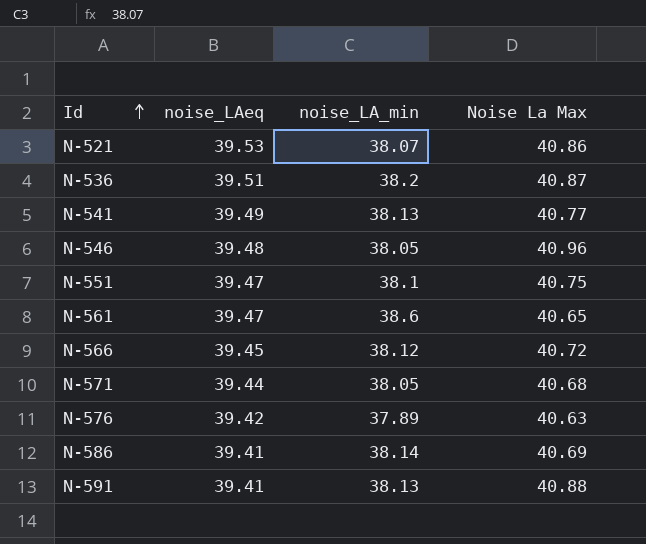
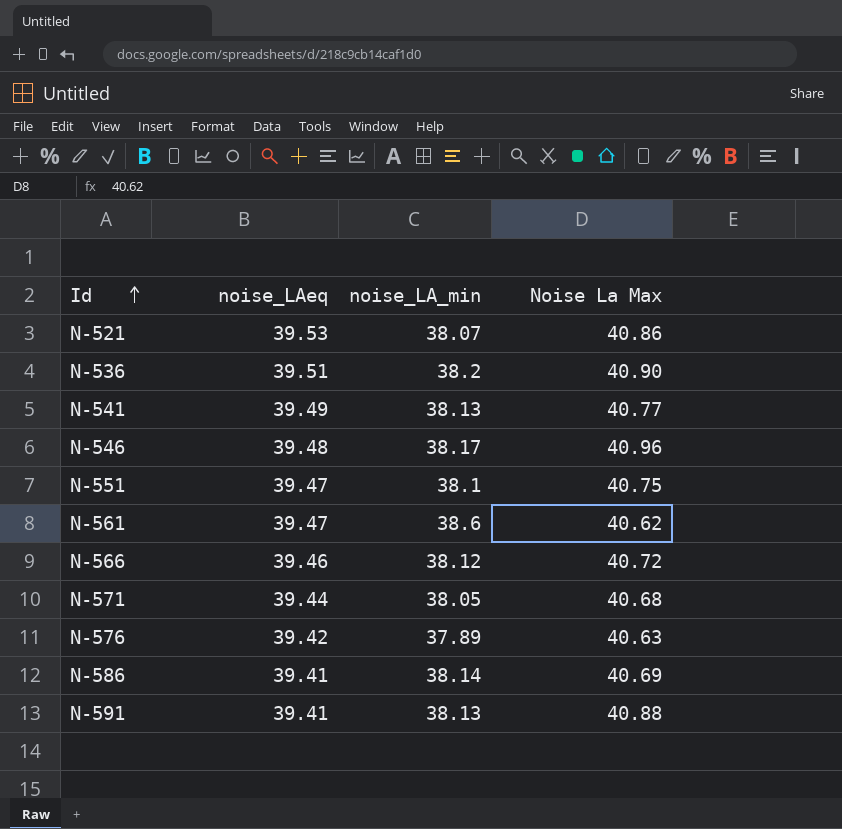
N-536 | Noise La Max: 40.87 -> 40.90
N-546 | noise_LA_min: 38.05 -> 38.17
N-561 | Noise La Max: 40.65 -> 40.62
N-566 | noise_LAeq: 39.45 -> 39.46

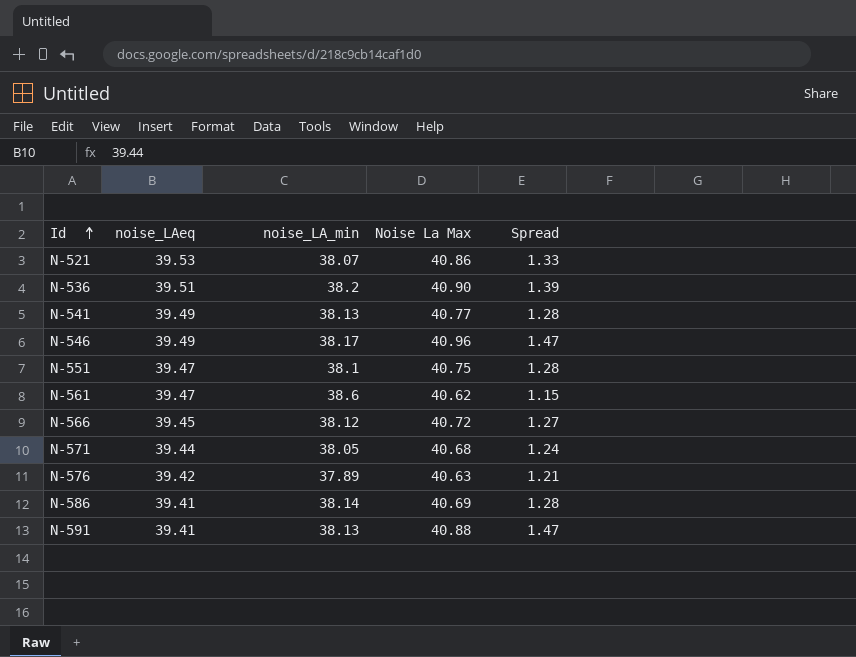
column Spread | formula: none -> [Noise La Max] - [noise_LAeq]
N-546 | noise_LAeq: 39.48 -> 39.49
N-566 | noise_LAeq: 39.46 -> 39.45

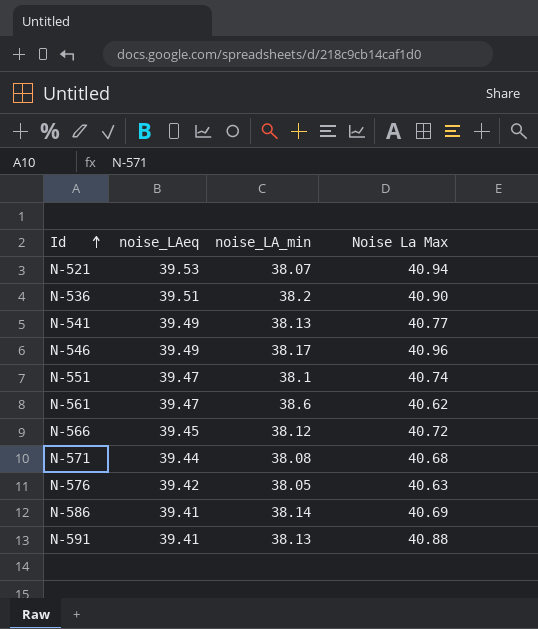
column Spread | formula: [Noise La Max] - [noise_LAeq] -> none
N-521 | Noise La Max: 40.86 -> 40.94
N-551 | Noise La Max: 40.75 -> 40.74
N-571 | noise_LA_min: 38.05 -> 38.08
N-576 | noise_LA_min: 37.89 -> 38.05

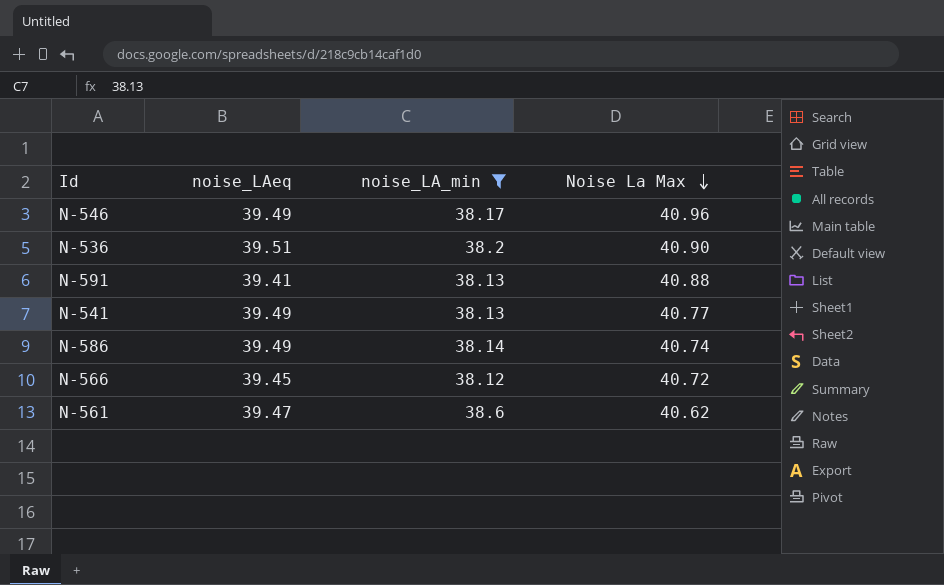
filter: none -> noise_LA_min >= 38.12
row order: Id ascending -> Noise La Max descending
N-586 | noise_LAeq: 39.41 -> 39.49
N-586 | Noise La Max: 40.69 -> 40.74

